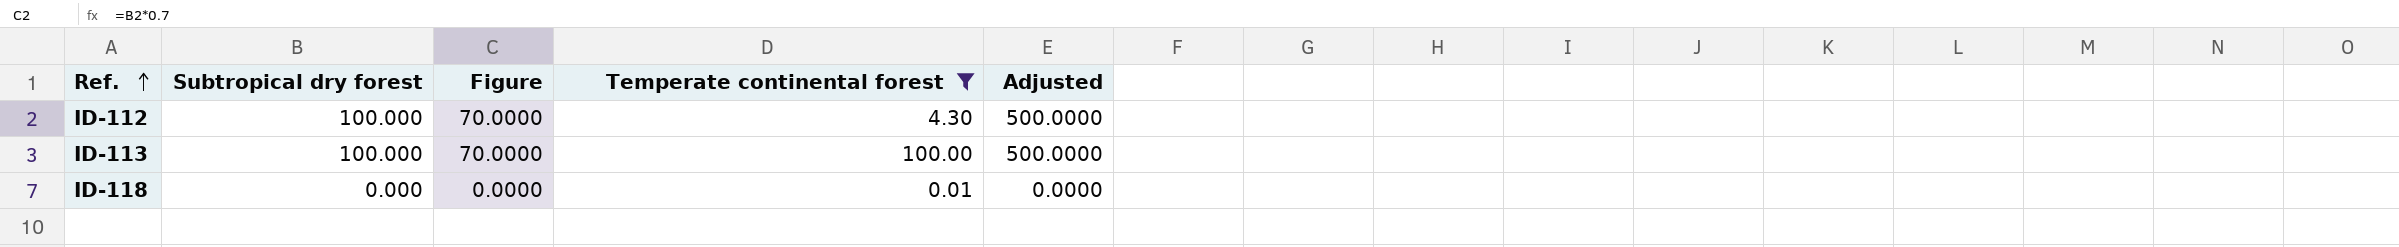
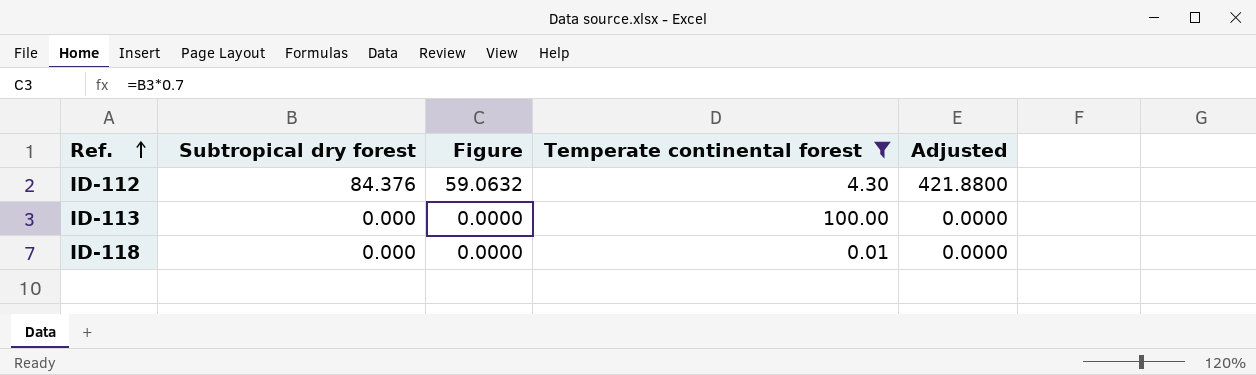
ID-112 | Subtropical dry forest: 100.000 -> 84.376
ID-112 | Figure: 70.0000 -> 59.0632
ID-112 | Adjusted: 500.0000 -> 421.8800
ID-113 | Subtropical dry forest: 100.000 -> 0.000
ID-113 | Figure: 70.0000 -> 0.0000
ID-113 | Adjusted: 500.0000 -> 0.0000

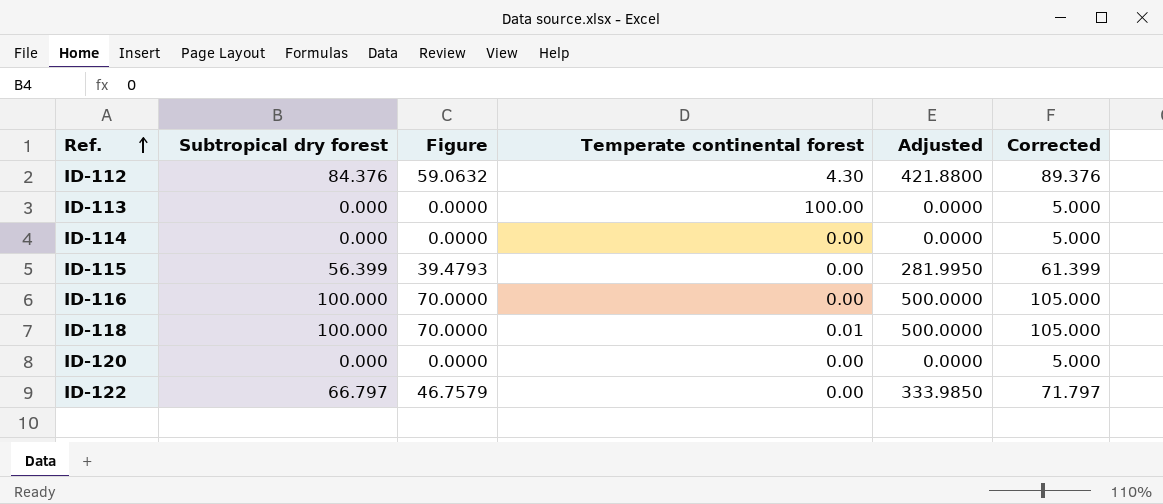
filter: Temperate continental forest != 0.00 -> none
column Corrected | formula: none -> [Subtropical dry forest] + 5
ID-118 | Subtropical dry forest: 0.000 -> 100.000
ID-118 | Figure: 0.0000 -> 70.0000
ID-118 | Adjusted: 0.0000 -> 500.0000

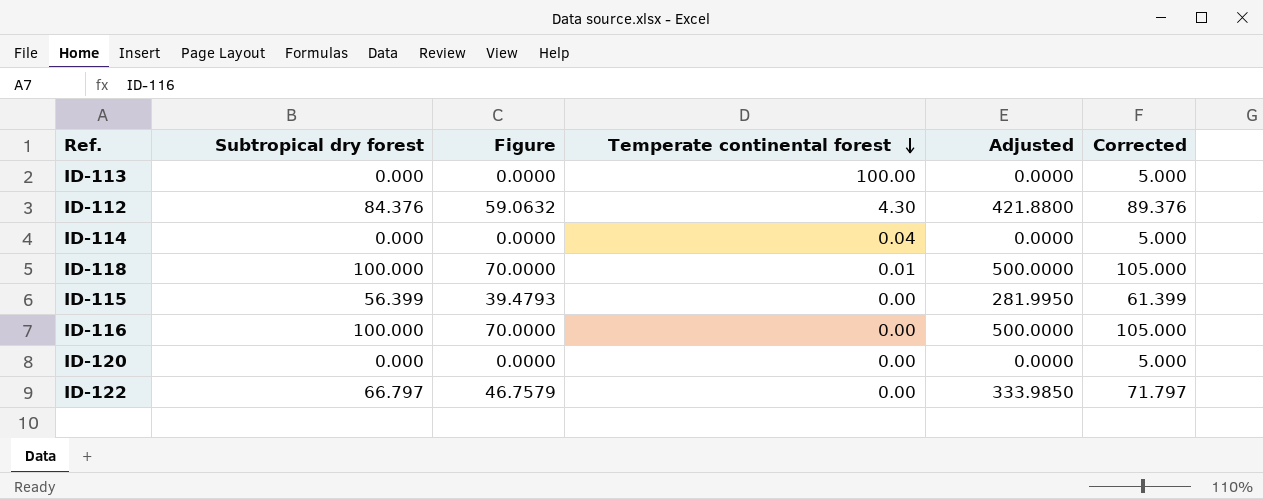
row order: Ref. ascending -> Temperate continental forest descending
ID-114 | Temperate continental forest: 0.00 -> 0.04

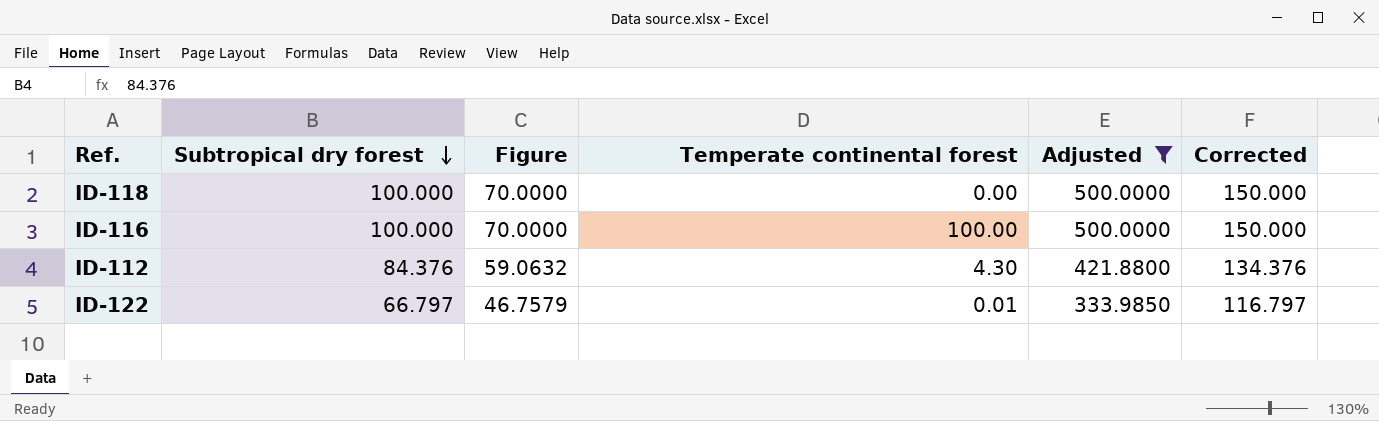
filter: none -> Adjusted >= 333.9850
row order: Temperate continental forest descending -> Subtropical dry forest descending
column Corrected | formula: [Subtropical dry forest] + 5 -> [Subtropical dry forest] + 50
ID-118 | Temperate continental forest: 0.01 -> 0.00
ID-116 | Temperate continental forest: 0.00 -> 100.00
ID-122 | Temperate continental forest: 0.00 -> 0.01

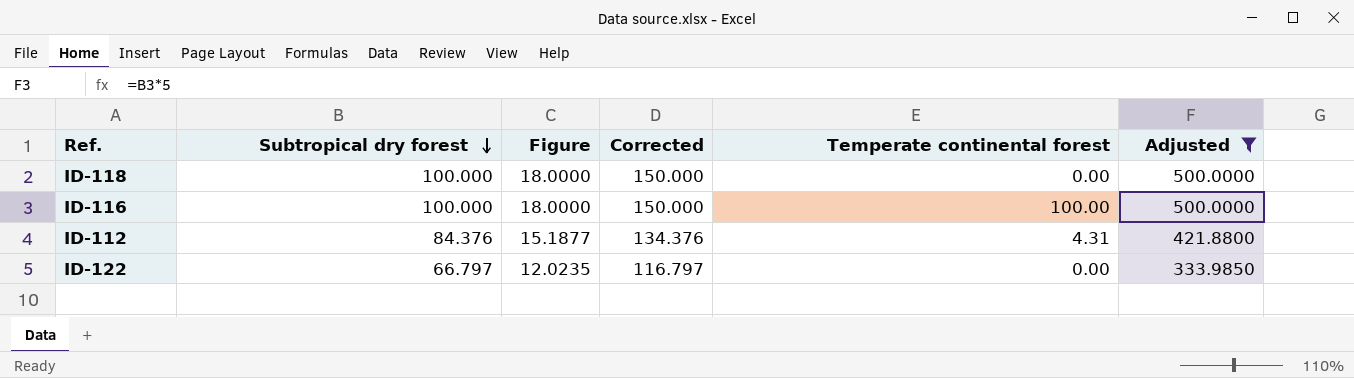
column Figure | formula: [Subtropical dry forest] * 0.7 -> [Subtropical dry forest] * 0.18
column Corrected | position: 6 -> 4
ID-112 | Temperate continental forest: 4.30 -> 4.31
ID-122 | Temperate continental forest: 0.01 -> 0.00

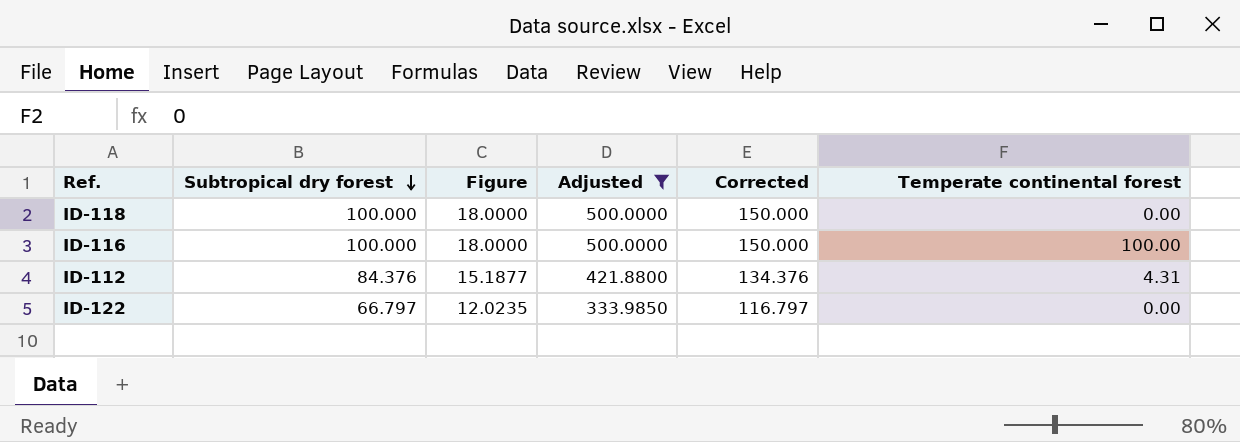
column Adjusted | position: 6 -> 4

